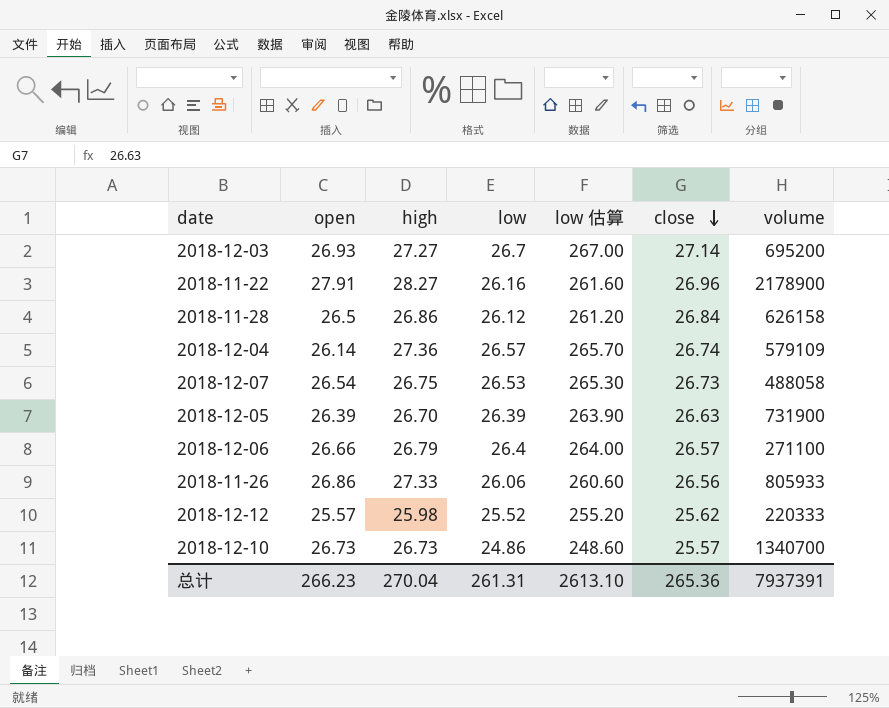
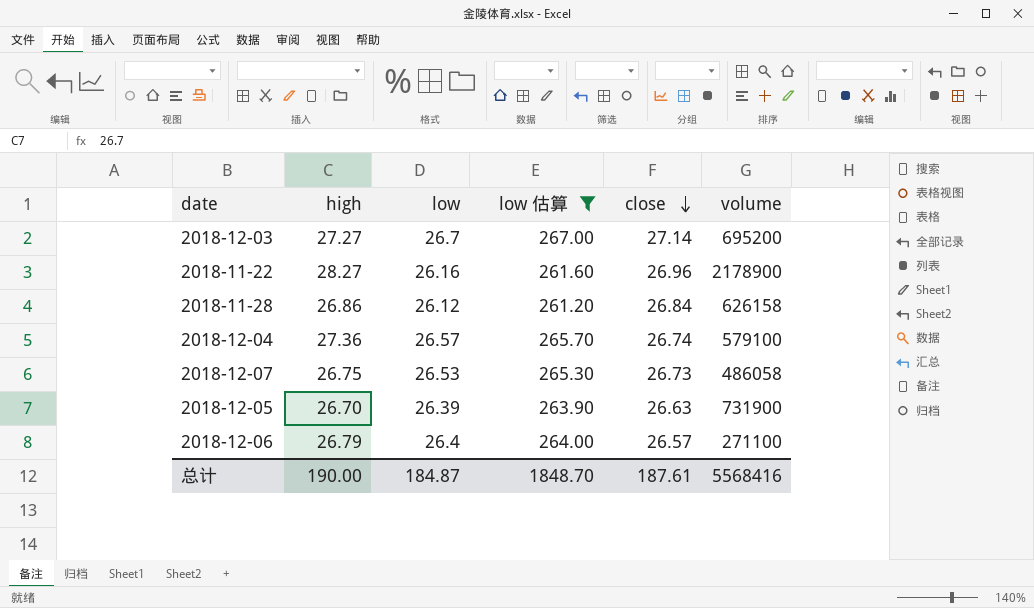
filter: none -> low 估算 >= 261.20
column open | position: 2 -> none
2018-12-04 | volume: 579109 -> 579100
2018-12-07 | volume: 488058 -> 486058
总计 | high: 270.04 -> 190.00
总计 | low: 261.31 -> 184.87
总计 | low 估算: 2613.10 -> 1848.70
总计 | close: 265.36 -> 187.61
总计 | volume: 7937391 -> 5568416

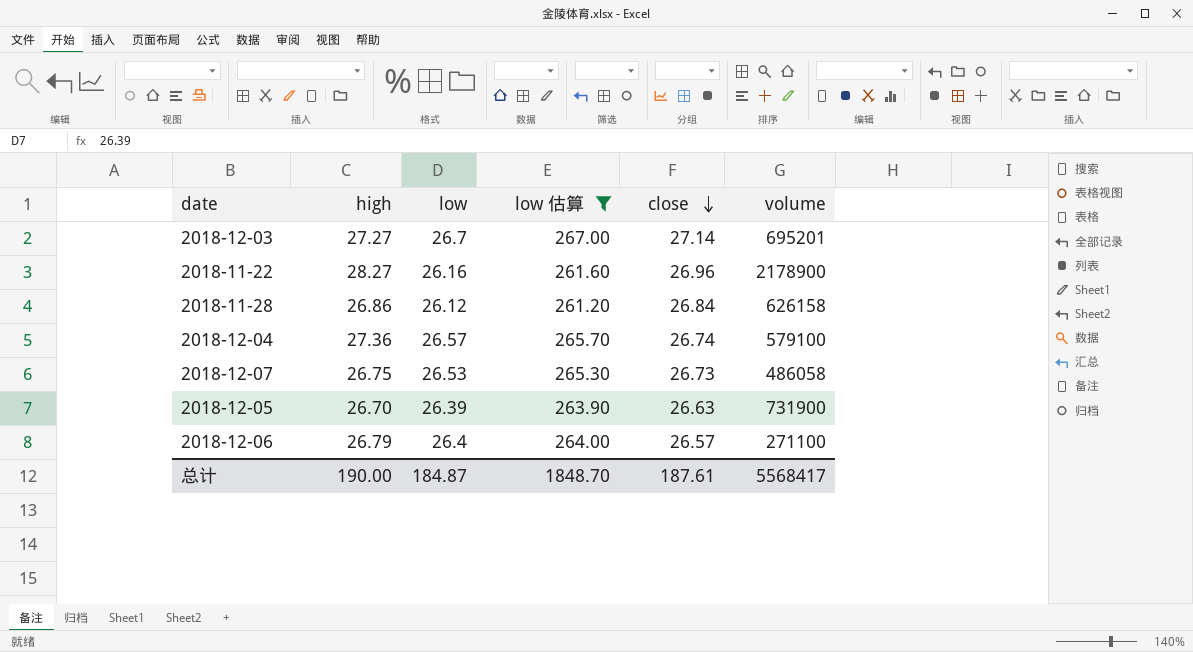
2018-12-03 | volume: 695200 -> 695201
总计 | volume: 5568416 -> 5568417

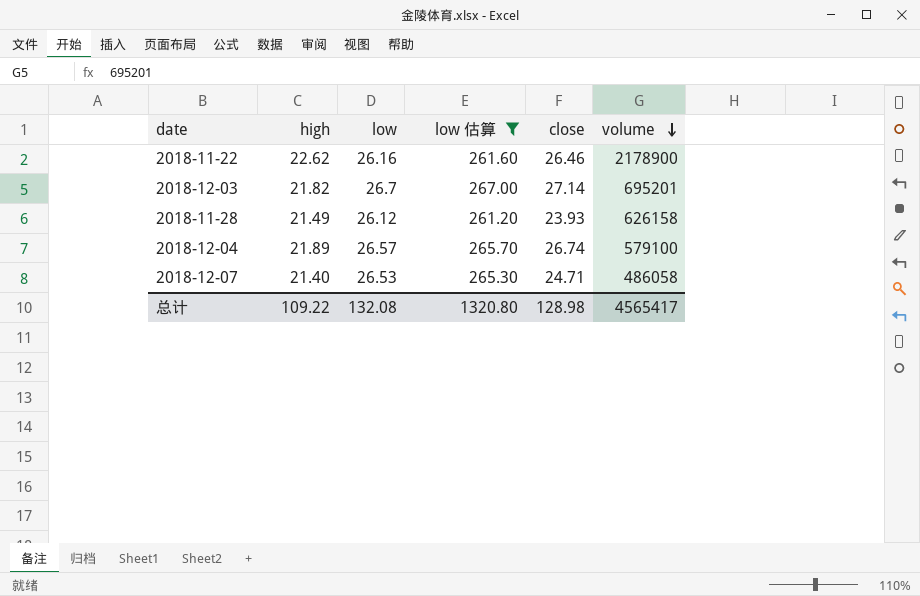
row order: close descending -> volume descending
row 2018-12-05: 26.70 | 26.39 | 263.90 | 26.63 | 731900 -> none
row 2018-12-06: 26.79 | 26.4 | 264.00 | 26.57 | 271100 -> none
2018-11-22 | high: 28.27 -> 22.62
2018-11-22 | close: 26.96 -> 26.46
2018-12-03 | high: 27.27 -> 21.82
2018-11-28 | high: 26.86 -> 21.49
2018-11-28 | close: 26.84 -> 23.93
2018-12-04 | high: 27.36 -> 21.89
2018-12-07 | high: 26.75 -> 21.40
2018-12-07 | close: 26.73 -> 24.71
总计 | high: 190.00 -> 109.22
总计 | low: 184.87 -> 132.08
总计 | low 估算: 1848.70 -> 1320.80
总计 | close: 187.61 -> 128.98
总计 | volume: 5568417 -> 4565417

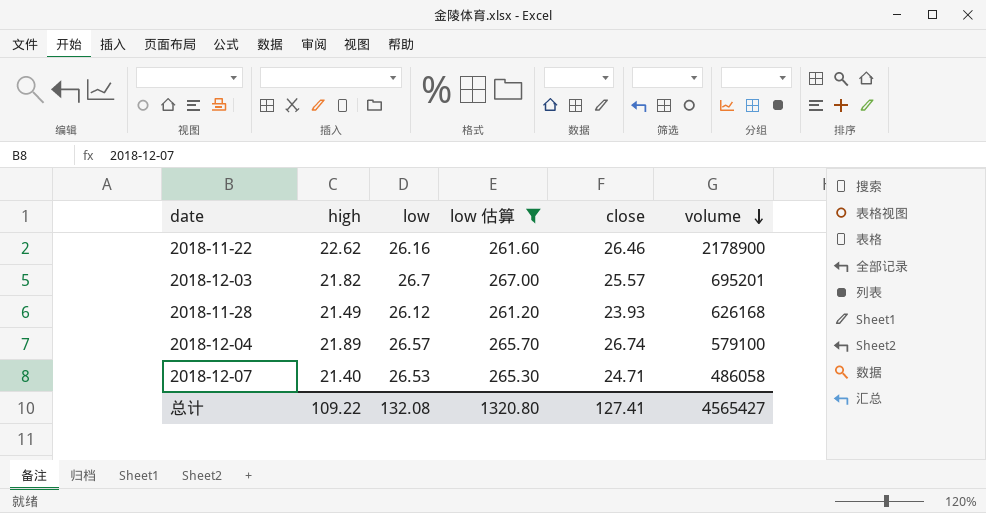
2018-12-03 | close: 27.14 -> 25.57
2018-11-28 | volume: 626158 -> 626168
总计 | close: 128.98 -> 127.41
总计 | volume: 4565417 -> 4565427

